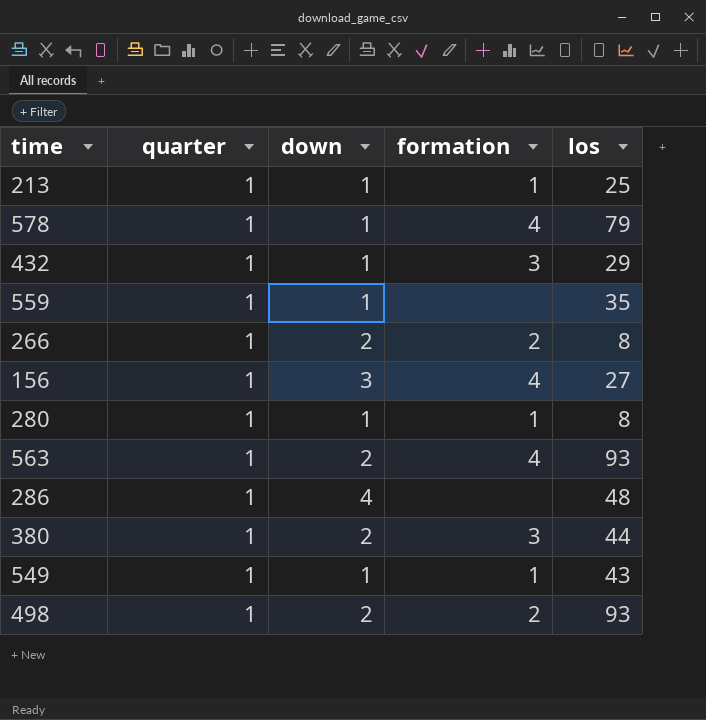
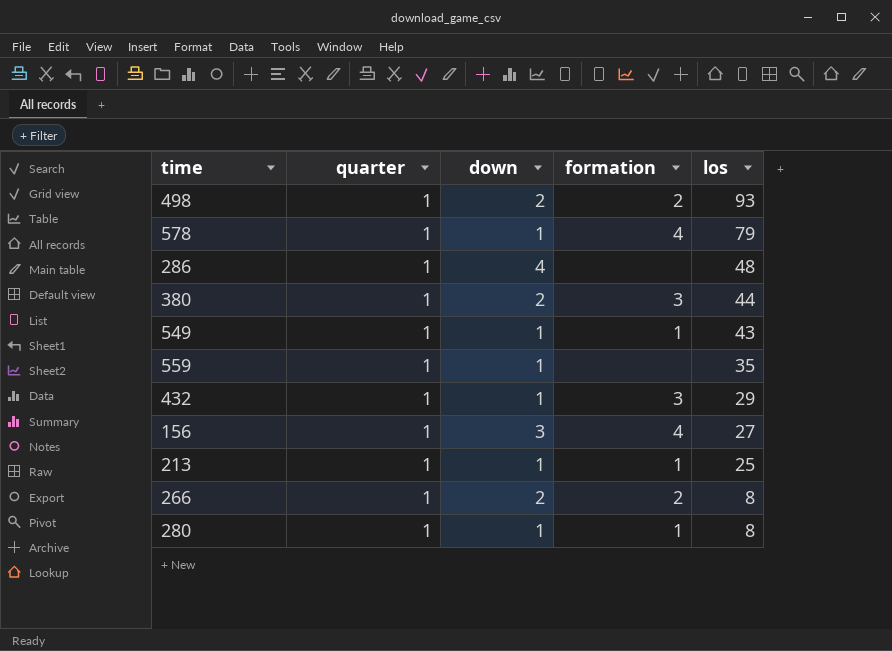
row order: none -> los descending
row 563: 1 | 2 | 4 | 93 -> none

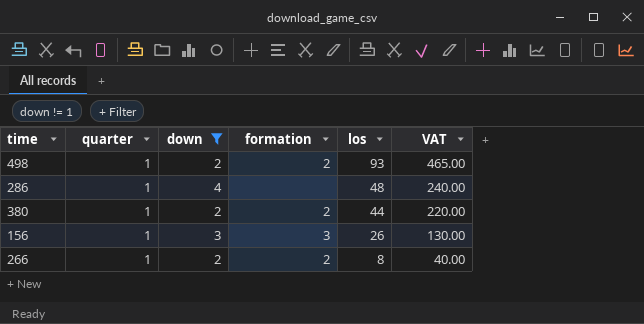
filter: none -> down != 1
column VAT | formula: none -> [los] * 5
380 | formation: 3 -> 2
156 | formation: 4 -> 3
156 | los: 27 -> 26

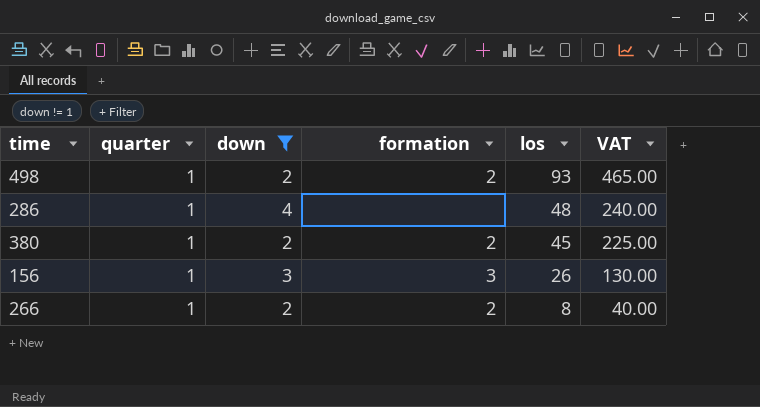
380 | los: 44 -> 45
380 | VAT: 220.00 -> 225.00

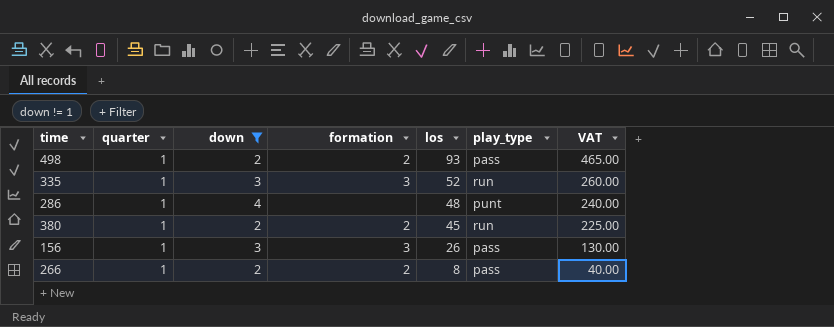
column play_type | position: none -> 6
row 335: none -> 1 | 3 | 3 | 52 | run | 260.00

